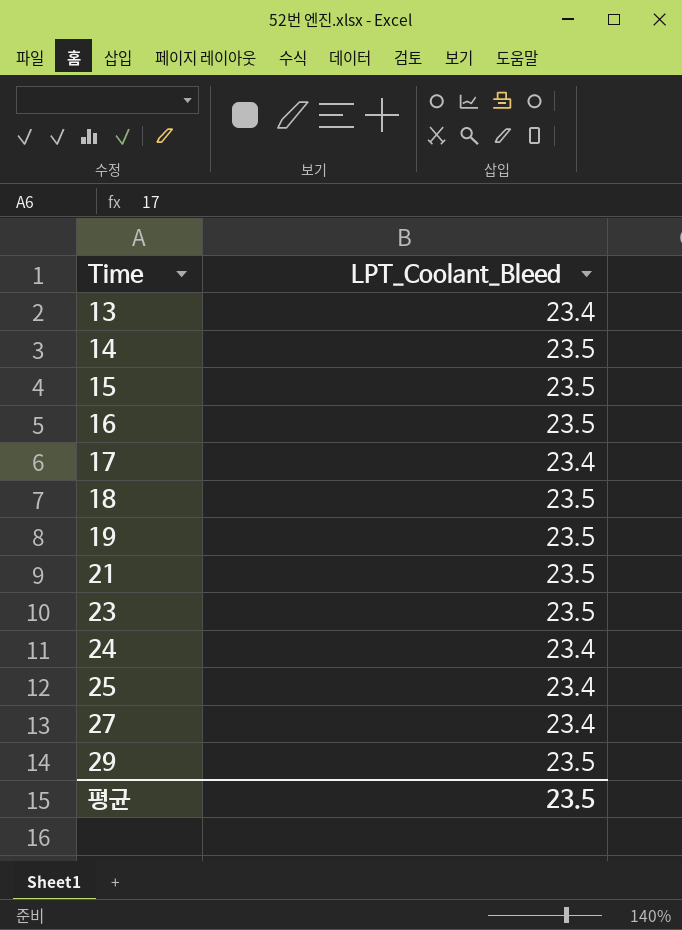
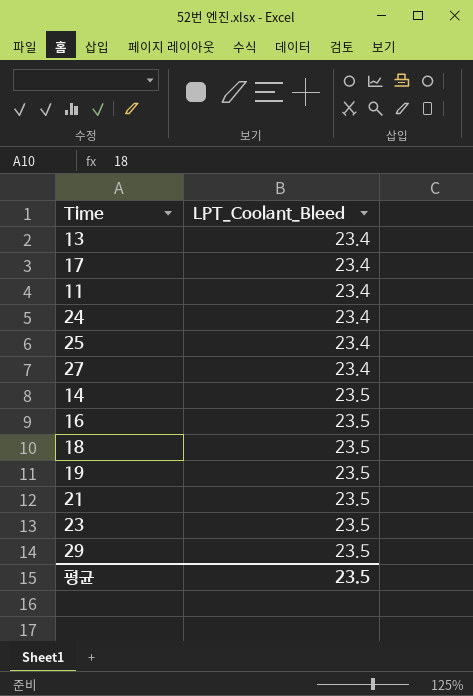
row order: Time ascending -> LPT_Coolant_Bleed ascending
row 15: 23.5 -> none
row 11: none -> 23.4

